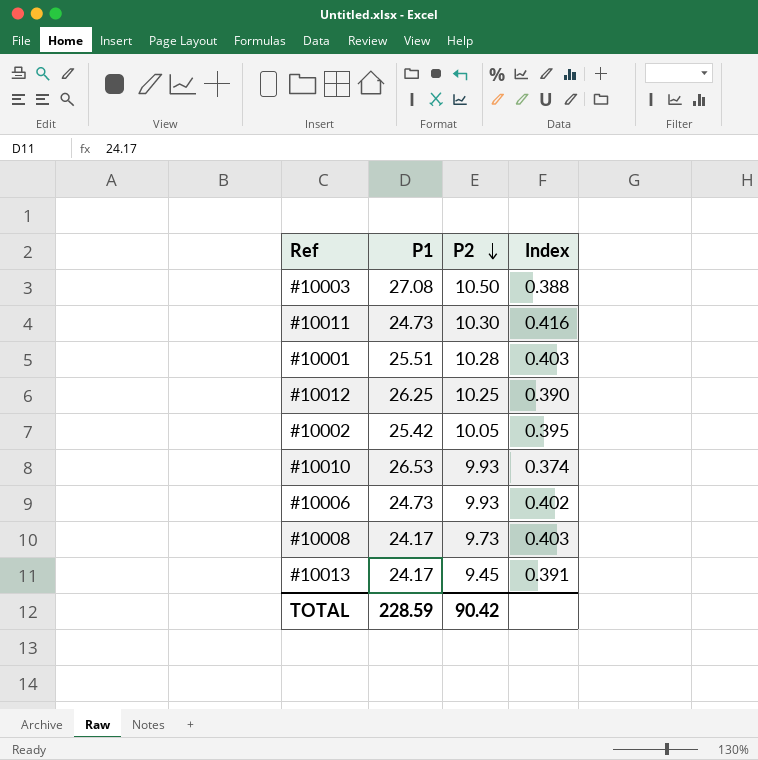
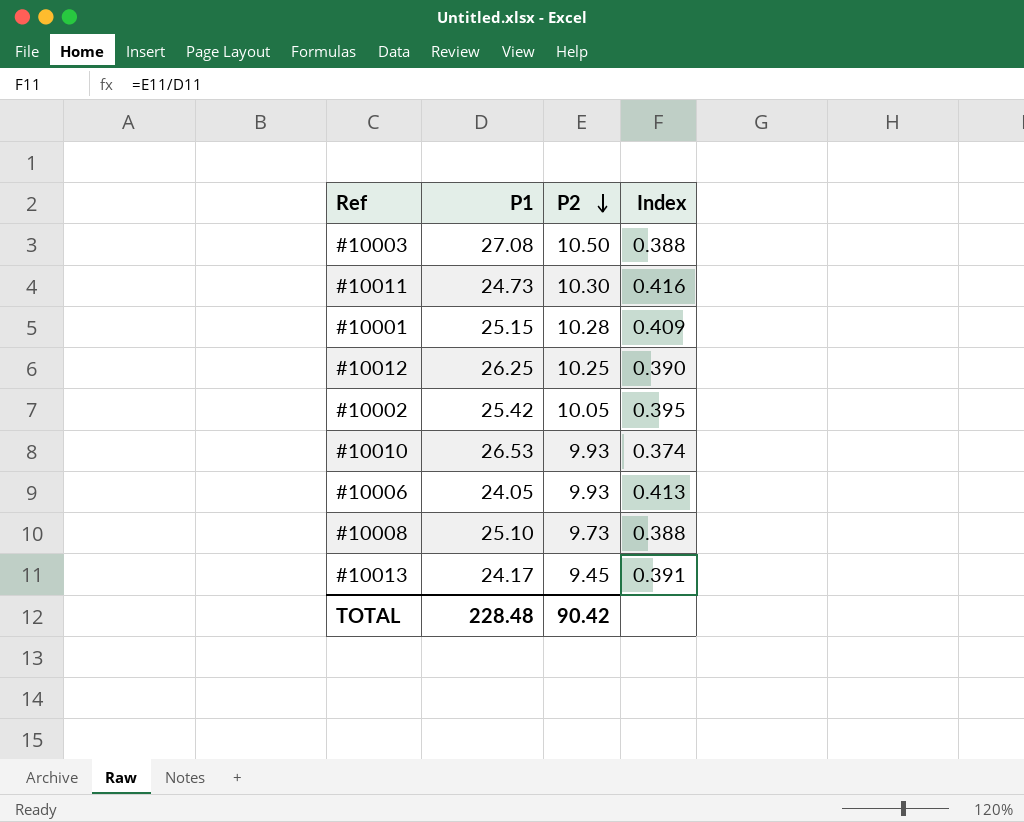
#10001 | P1: 25.51 -> 25.15
#10001 | Index: 0.403 -> 0.409
#10006 | P1: 24.73 -> 24.05
#10006 | Index: 0.402 -> 0.413
#10008 | P1: 24.17 -> 25.10
#10008 | Index: 0.403 -> 0.388
TOTAL | P1: 228.59 -> 228.48

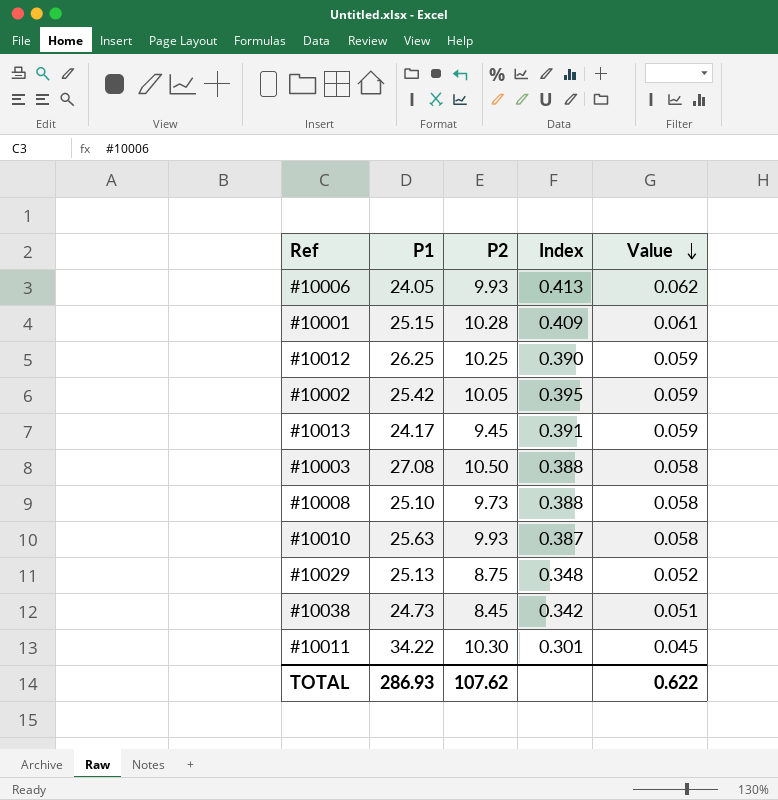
row order: P2 descending -> Value descending
column Value | formula: none -> [Index] * 0.15
#10010 | P1: 26.53 -> 25.63
#10010 | Index: 0.374 -> 0.387
row #10029: none -> 25.13 | 8.75 | 0.348 | 0.052
row #10038: none -> 24.73 | 8.45 | 0.342 | 0.051
#10011 | P1: 24.73 -> 34.22
#10011 | Index: 0.416 -> 0.301
TOTAL | P1: 228.48 -> 286.93
TOTAL | P2: 90.42 -> 107.62

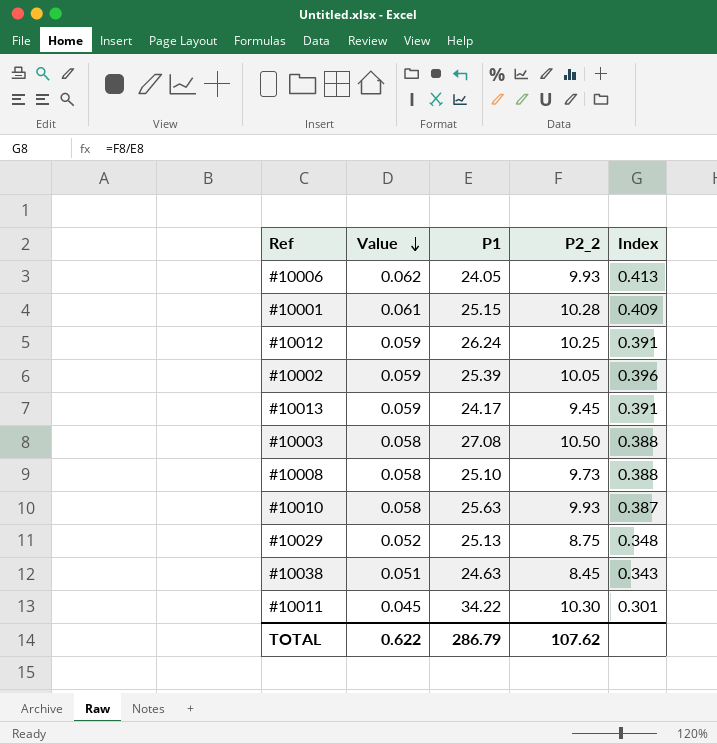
column Value | position: 5 -> 2
column name: P2 -> P2_2
#10012 | P1: 26.25 -> 26.24
#10012 | Index: 0.390 -> 0.391
#10002 | P1: 25.42 -> 25.39
#10002 | Index: 0.395 -> 0.396
#10038 | P1: 24.73 -> 24.63
#10038 | Index: 0.342 -> 0.343
TOTAL | P1: 286.93 -> 286.79

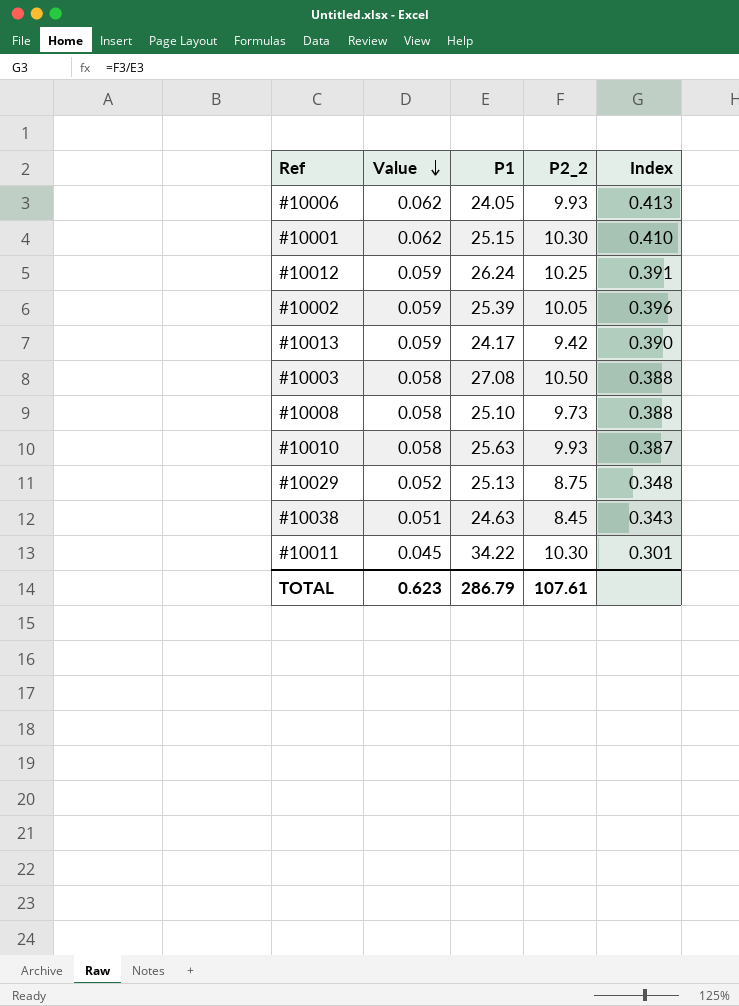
#10001 | Value: 0.061 -> 0.062
#10001 | P2_2: 10.28 -> 10.30
#10001 | Index: 0.409 -> 0.410
#10013 | P2_2: 9.45 -> 9.42
#10013 | Index: 0.391 -> 0.390
TOTAL | Value: 0.622 -> 0.623
TOTAL | P2_2: 107.62 -> 107.61

